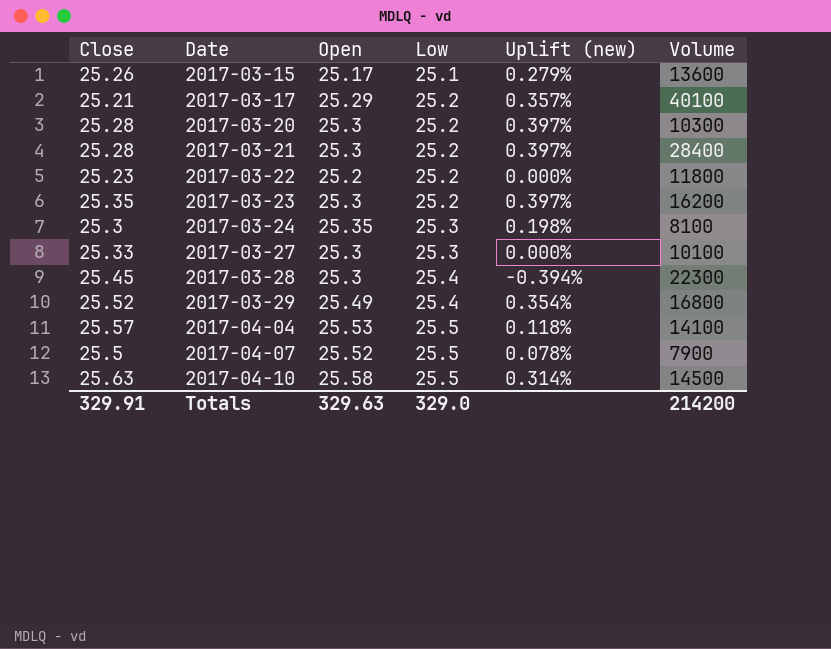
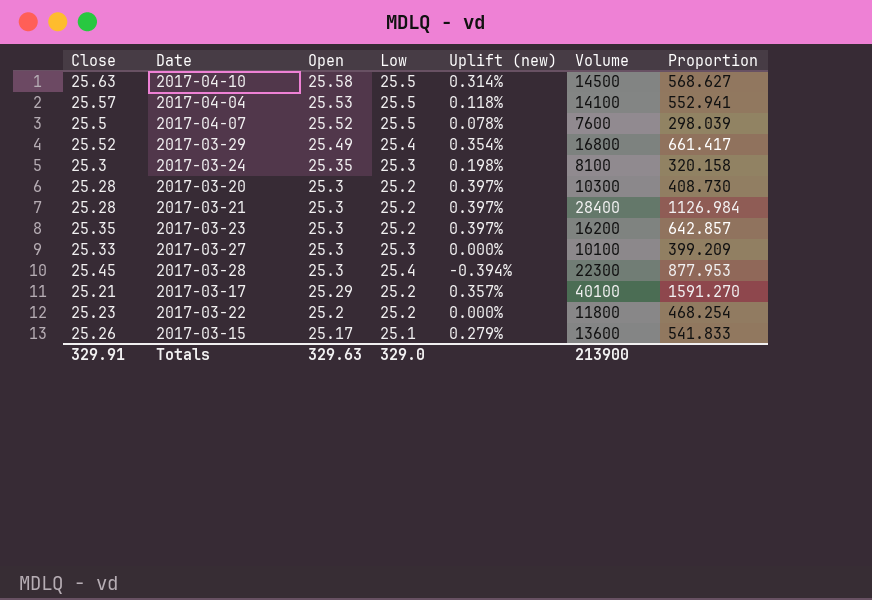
row order: Date ascending -> Open descending
column Proportion | formula: none -> [Volume] / [Low]
2017-04-07 | Volume: 7900 -> 7600
Totals | Volume: 214200 -> 213900

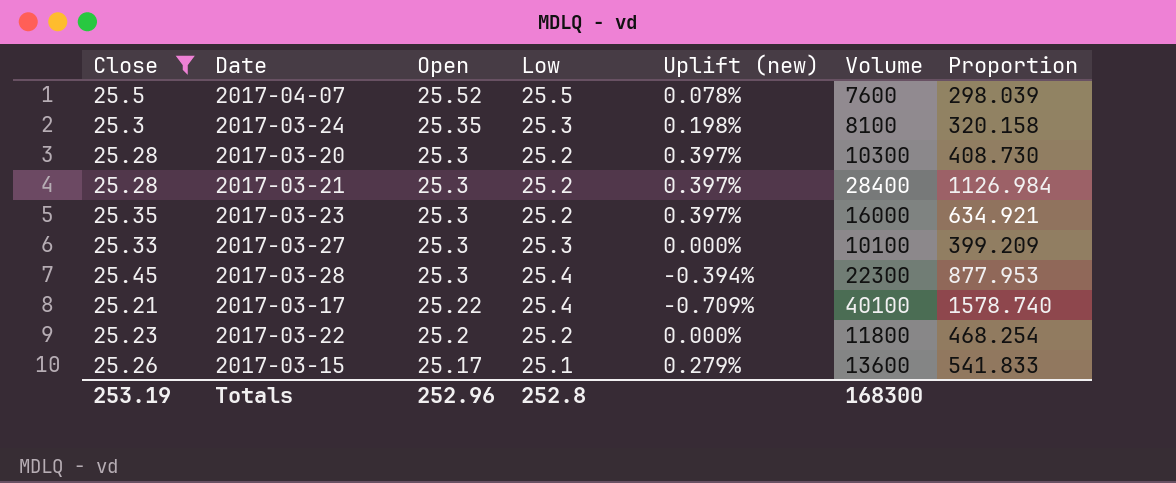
filter: none -> Close <= 25.5
2017-03-23 | Volume: 16200 -> 16000
2017-03-23 | Proportion: 642.857 -> 634.921
2017-03-17 | Open: 25.29 -> 25.22
2017-03-17 | Low: 25.2 -> 25.4
2017-03-17 | Uplift (new): 0.357% -> -0.709%
2017-03-17 | Proportion: 1591.270 -> 1578.740
Totals | Close: 329.91 -> 253.19
Totals | Open: 329.63 -> 252.96
Totals | Low: 329.0 -> 252.8
Totals | Volume: 213900 -> 168300

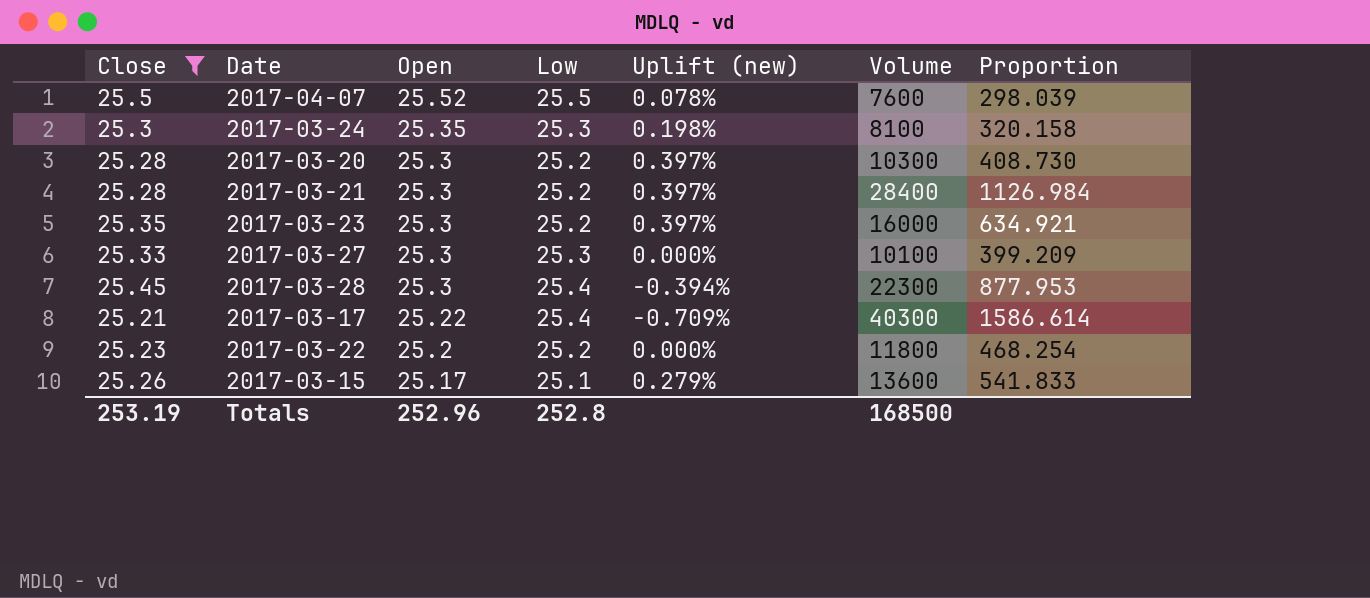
2017-03-17 | Volume: 40100 -> 40300
2017-03-17 | Proportion: 1578.740 -> 1586.614
Totals | Volume: 168300 -> 168500

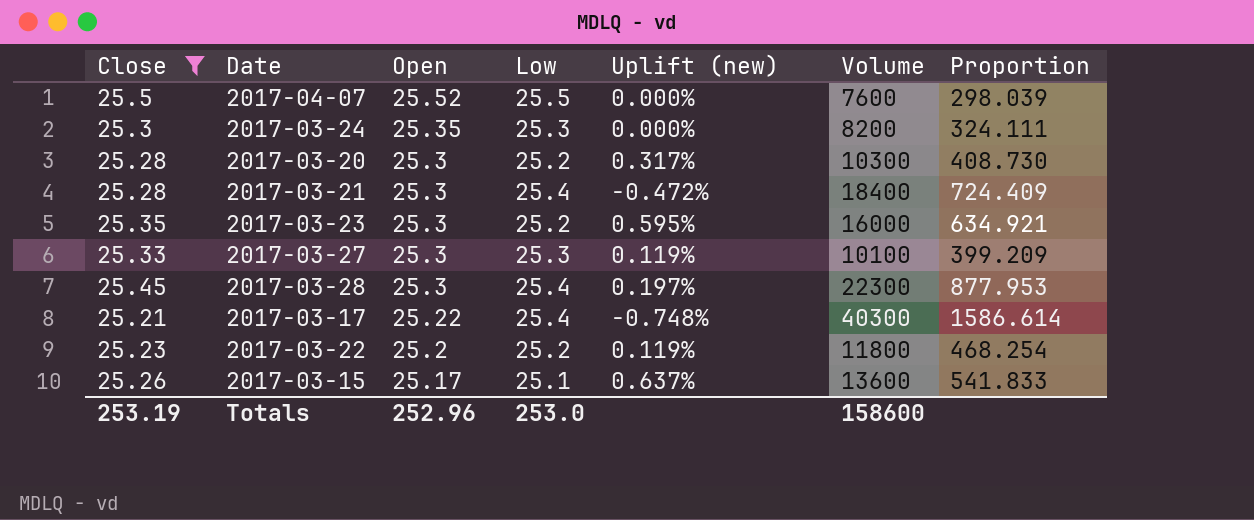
column Uplift (new) | formula: ([Open] - [Low]) / [Low] -> ([Close] - [Low]) / [Low]
2017-03-24 | Volume: 8100 -> 8200
2017-03-24 | Proportion: 320.158 -> 324.111
2017-03-21 | Low: 25.2 -> 25.4
2017-03-21 | Volume: 28400 -> 18400
2017-03-21 | Proportion: 1126.984 -> 724.409
Totals | Low: 252.8 -> 253.0
Totals | Volume: 168500 -> 158600

